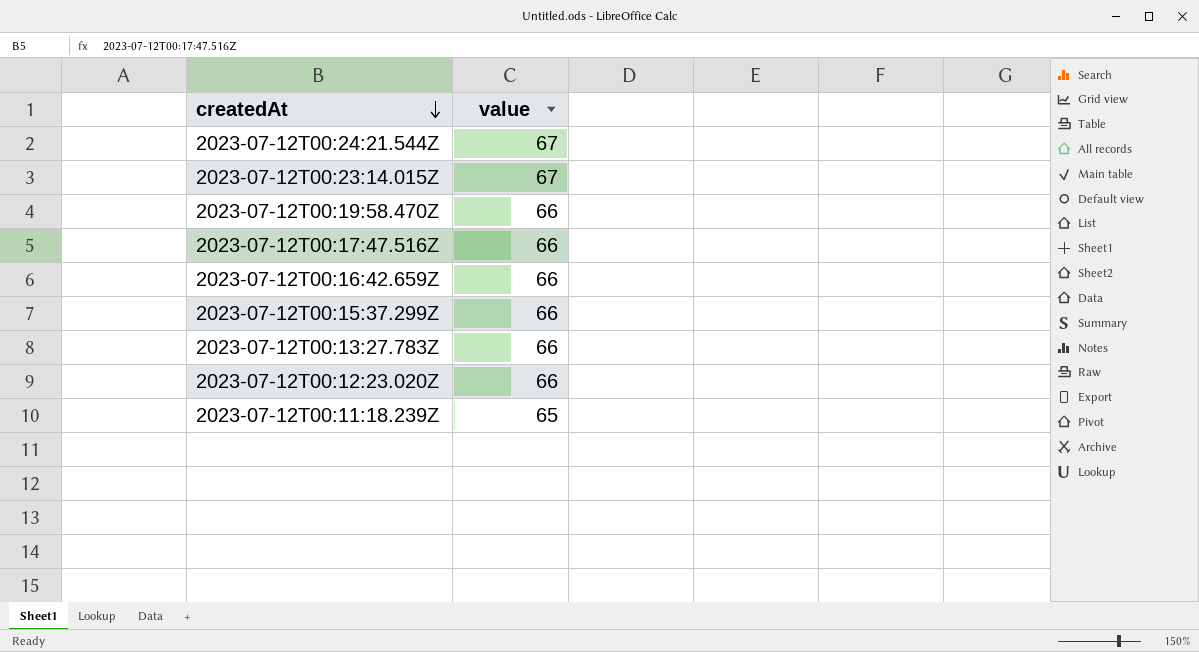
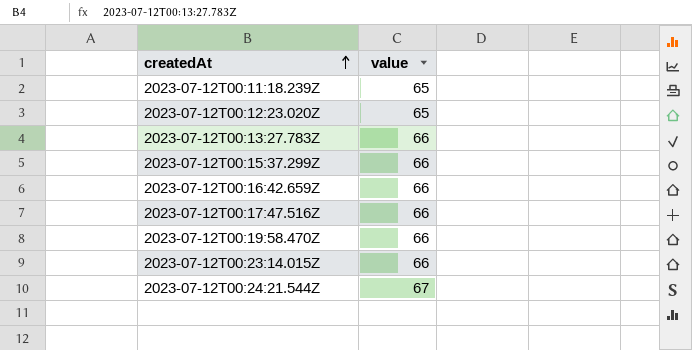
row order: createdAt descending -> createdAt ascending
2023-07-12T00:12:23.020Z | value: 66 -> 65
2023-07-12T00:23:14.015Z | value: 67 -> 66

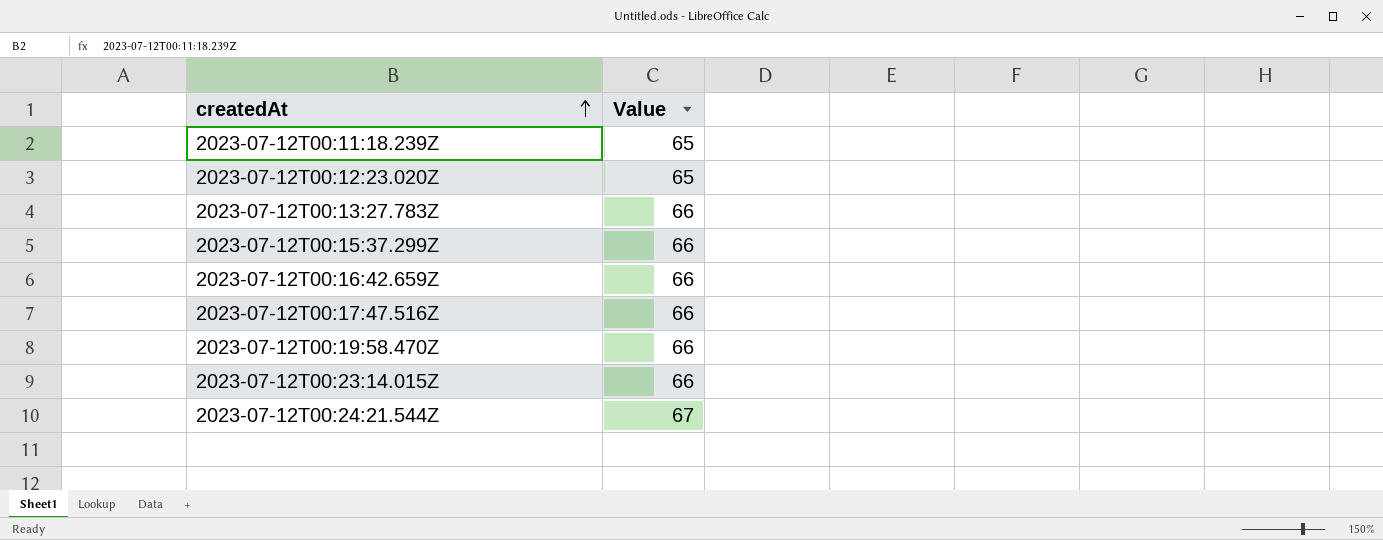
column name: value -> Value

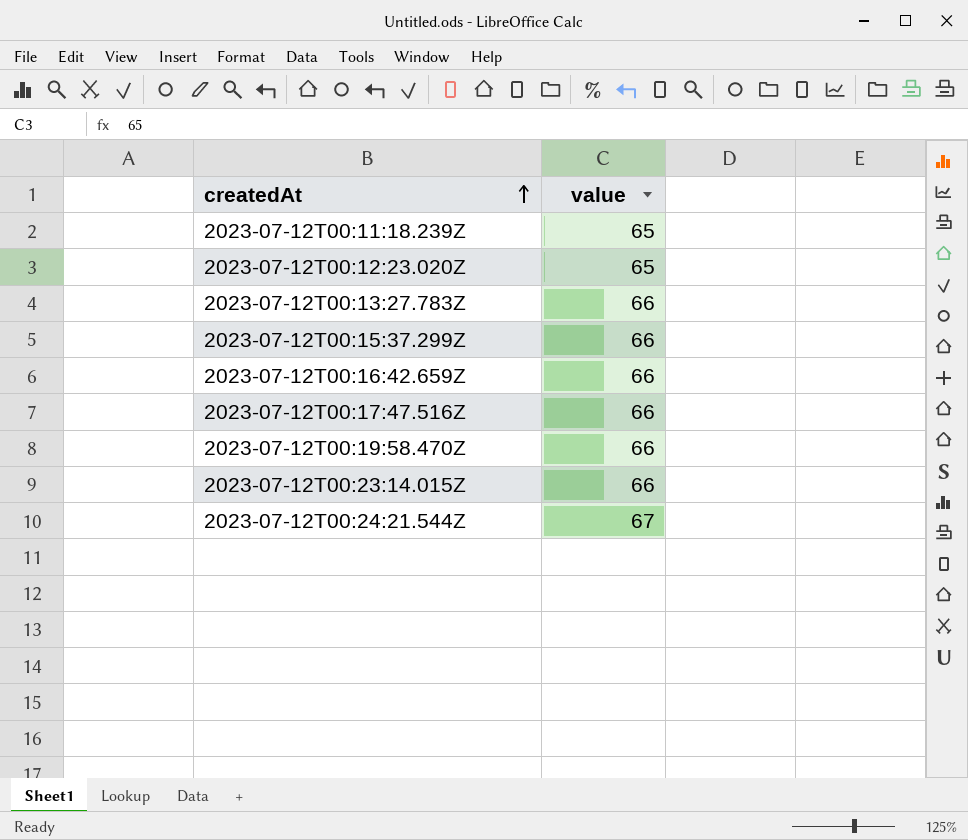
column name: Value -> value

